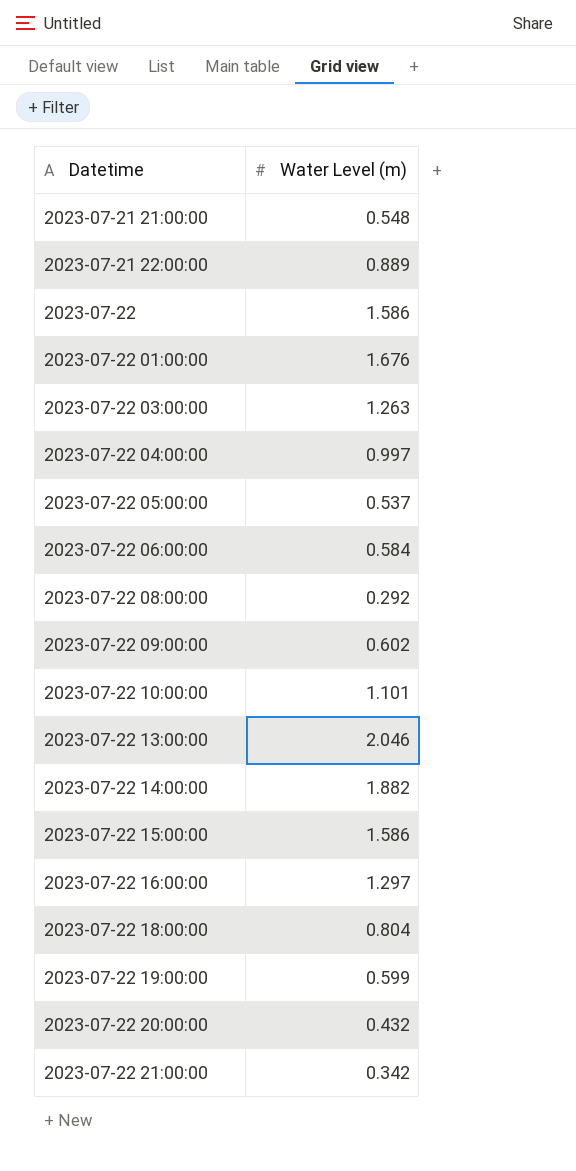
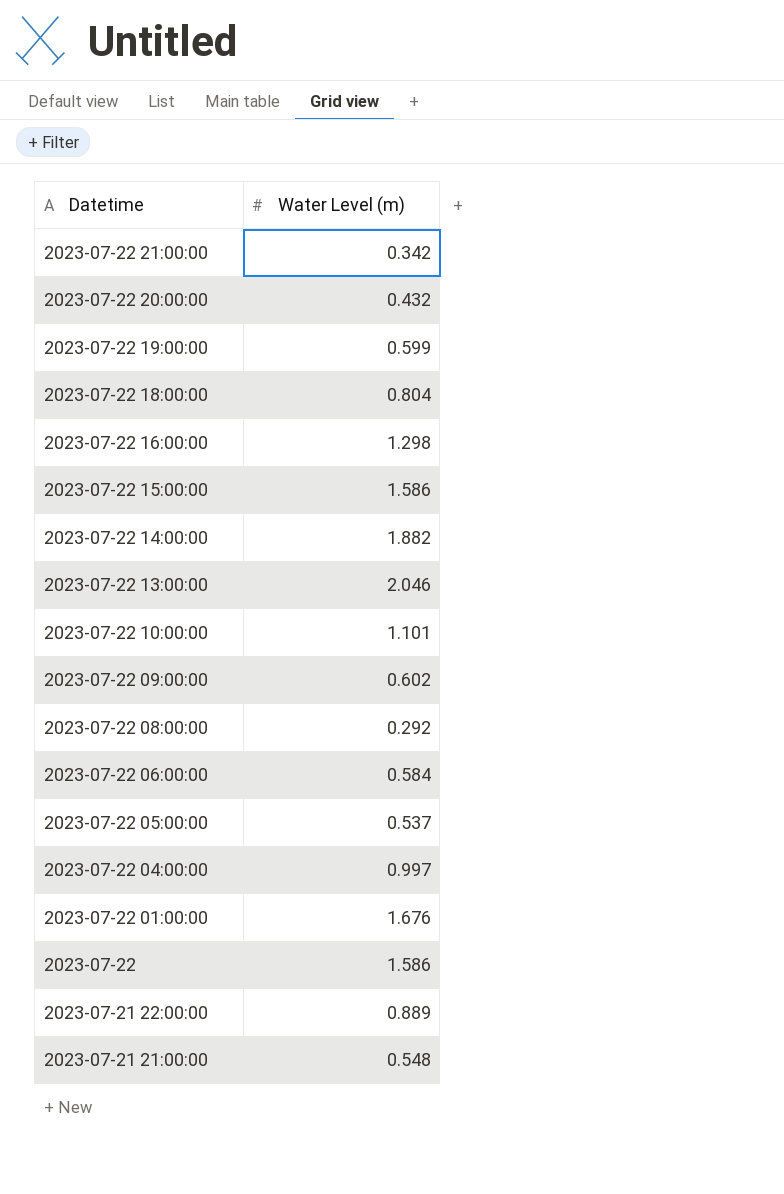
row order: Datetime ascending -> Datetime descending
row 2023-07-22 03:00:00: 1.263 -> none
2023-07-22 16:00:00 | Water Level (m): 1.297 -> 1.298

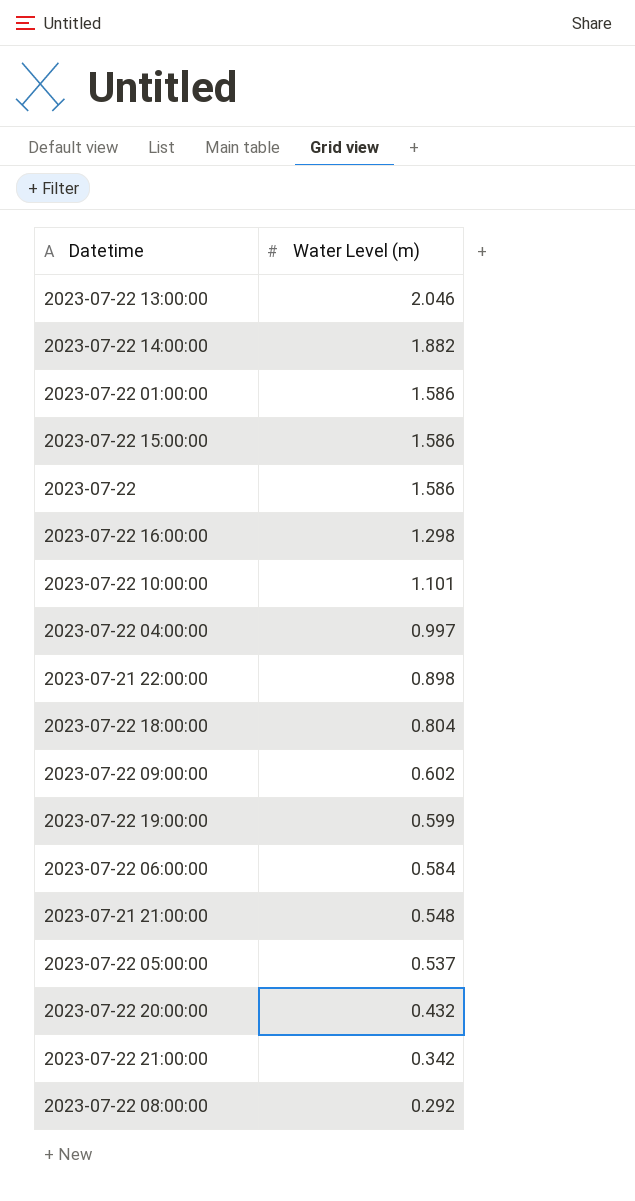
row order: Datetime descending -> Water Level (m) descending
2023-07-22 01:00:00 | Water Level (m): 1.676 -> 1.586
2023-07-21 22:00:00 | Water Level (m): 0.889 -> 0.898

